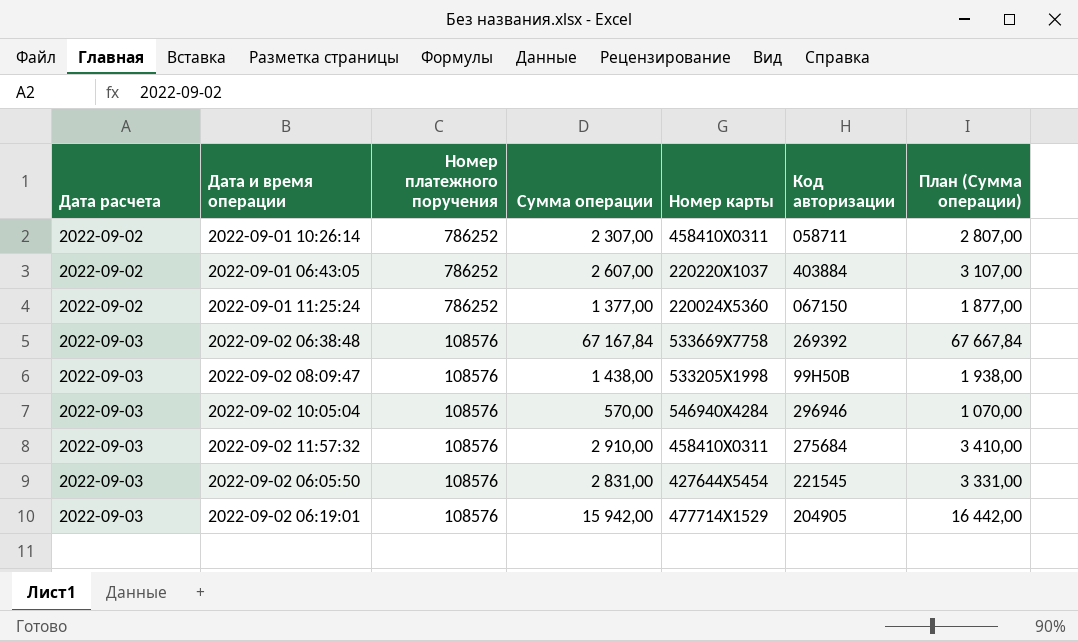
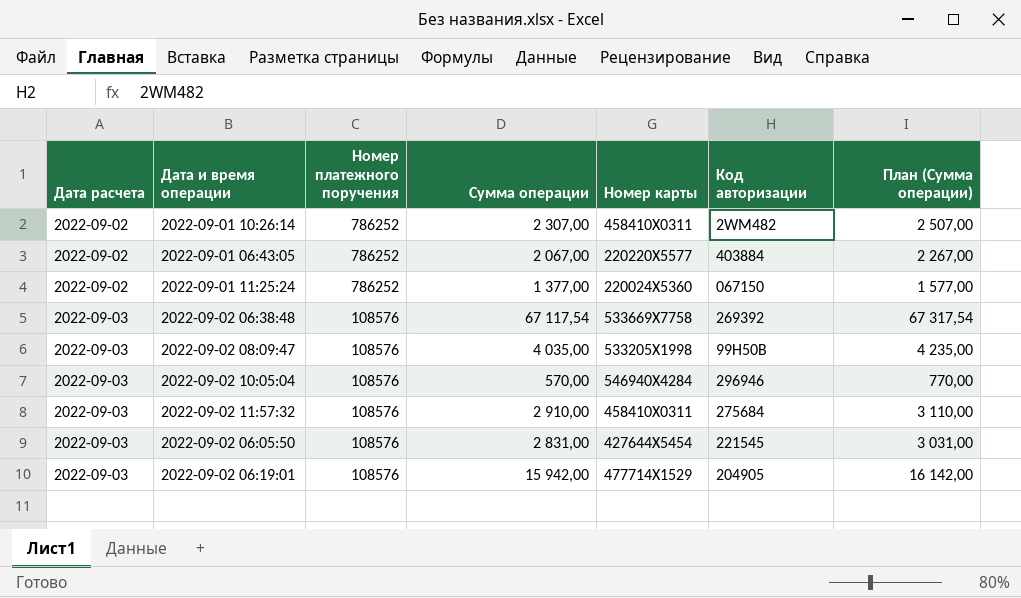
column План (Сумма операции) | formula: [Сумма операции] + 500 -> [Сумма операции] + 200
2022-09-01 10:26:14 | Код авторизации: 058711 -> 2WM482
2022-09-01 06:43:05 | Сумма операции: 2 607,00 -> 2 067,00
2022-09-01 06:43:05 | Номер карты: 220220X1037 -> 220220X5577
2022-09-02 06:38:48 | Сумма операции: 67 167,84 -> 67 117,54
2022-09-02 08:09:47 | Сумма операции: 1 438,00 -> 4 035,00

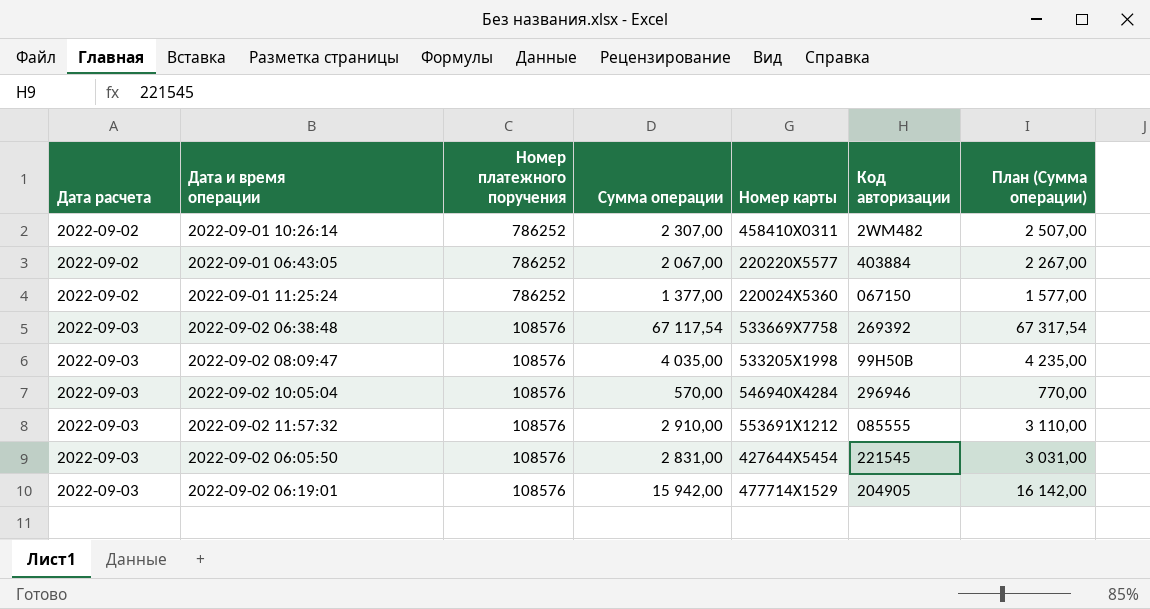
2022-09-02 11:57:32 | Номер карты: 458410X0311 -> 553691X1212
2022-09-02 11:57:32 | Код авторизации: 275684 -> 085555

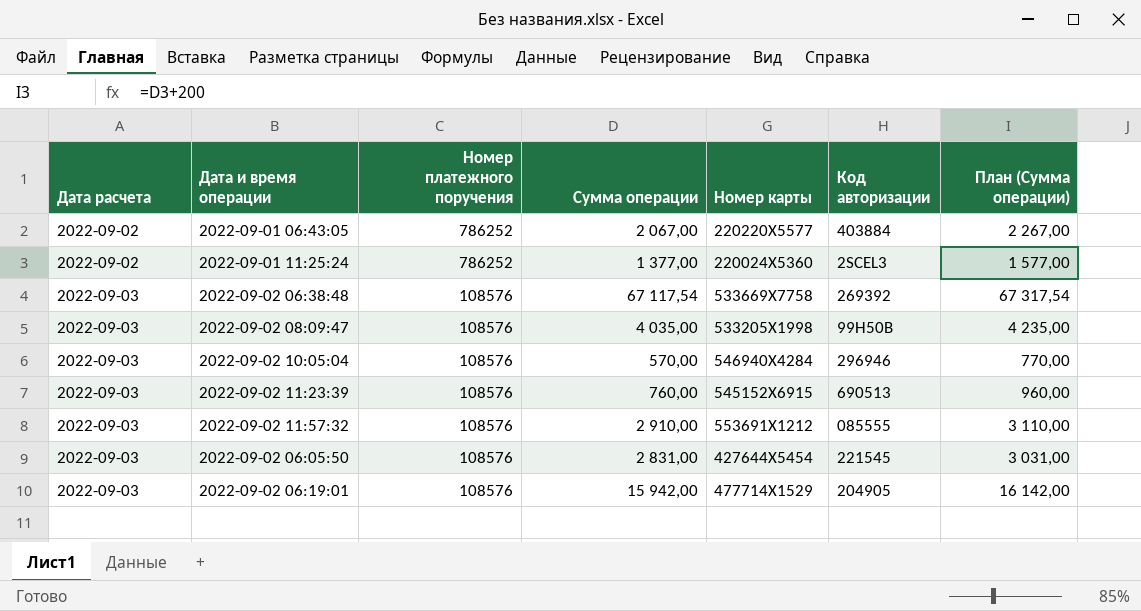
row 2022-09-01 10:26:14: 2022-09-02 | 786252 | 2 307,00 | 458410X0311 | 2WM482 | 2 507,00 -> none
2022-09-01 11:25:24 | Код авторизации: 067150 -> 2SCEL3
row 2022-09-02 11:23:39: none -> 2022-09-03 | 108576 | 760,00 | 545152X6915 | 690513 | 960,00

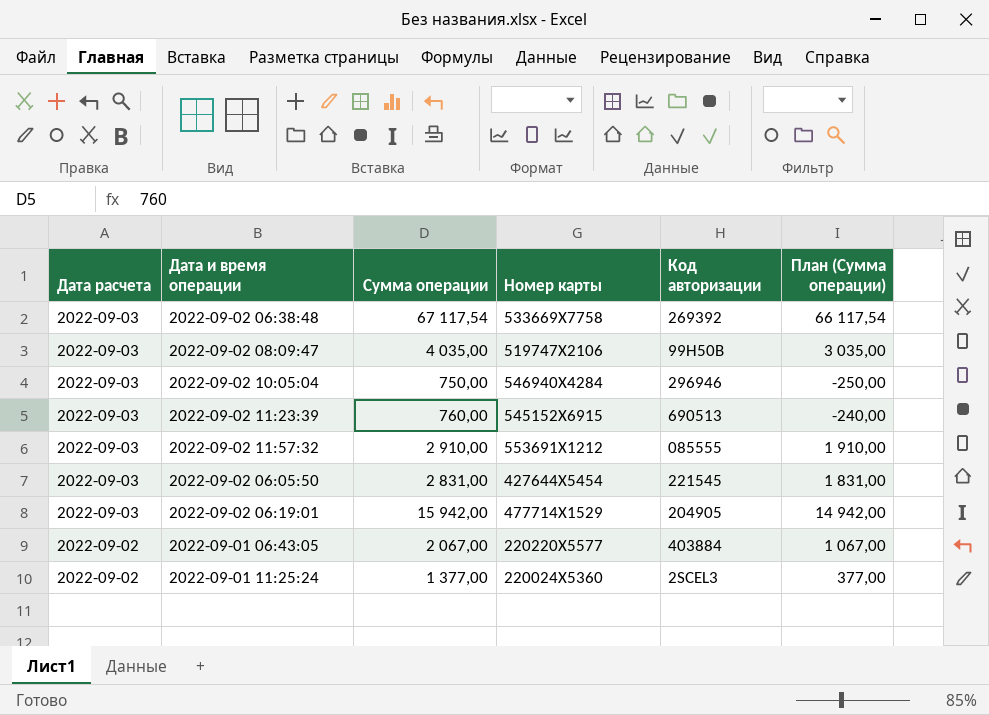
row order: Дата расчета ascending -> Дата расчета descending
column Номер платежного поручения | position: 3 -> none
column План (Сумма операции) | formula: [Сумма операции] + 200 -> [Сумма операции] - 1000
2022-09-02 08:09:47 | Номер карты: 533205X1998 -> 519747X2106
2022-09-02 10:05:04 | Сумма операции: 570,00 -> 750,00

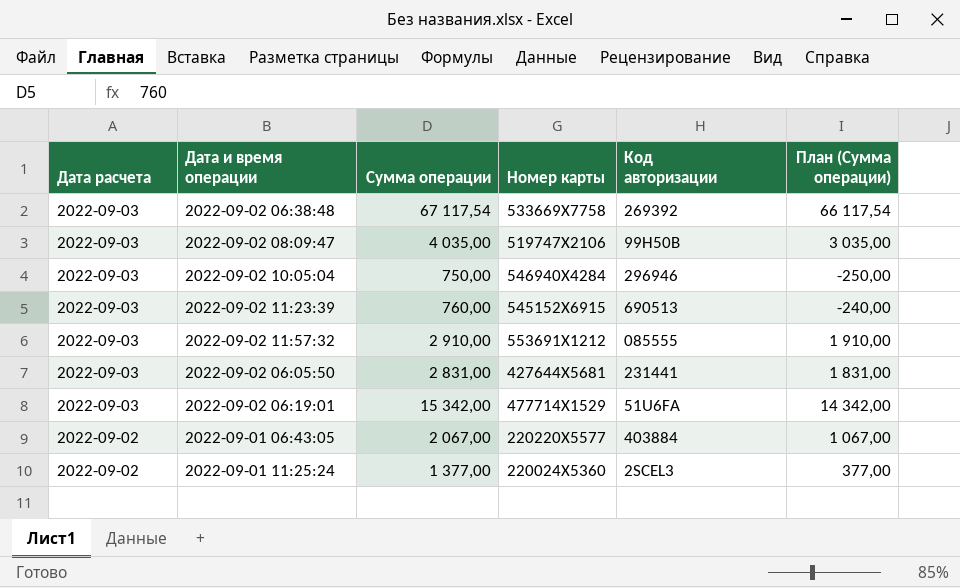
2022-09-02 06:05:50 | Номер карты: 427644X5454 -> 427644X5681
2022-09-02 06:05:50 | Код авторизации: 221545 -> 231441
2022-09-02 06:19:01 | Сумма операции: 15 942,00 -> 15 342,00
2022-09-02 06:19:01 | Код авторизации: 204905 -> 51U6FA
2022-09-02 06:19:01 | План (Сумма операции): 14 942,00 -> 14 342,00

